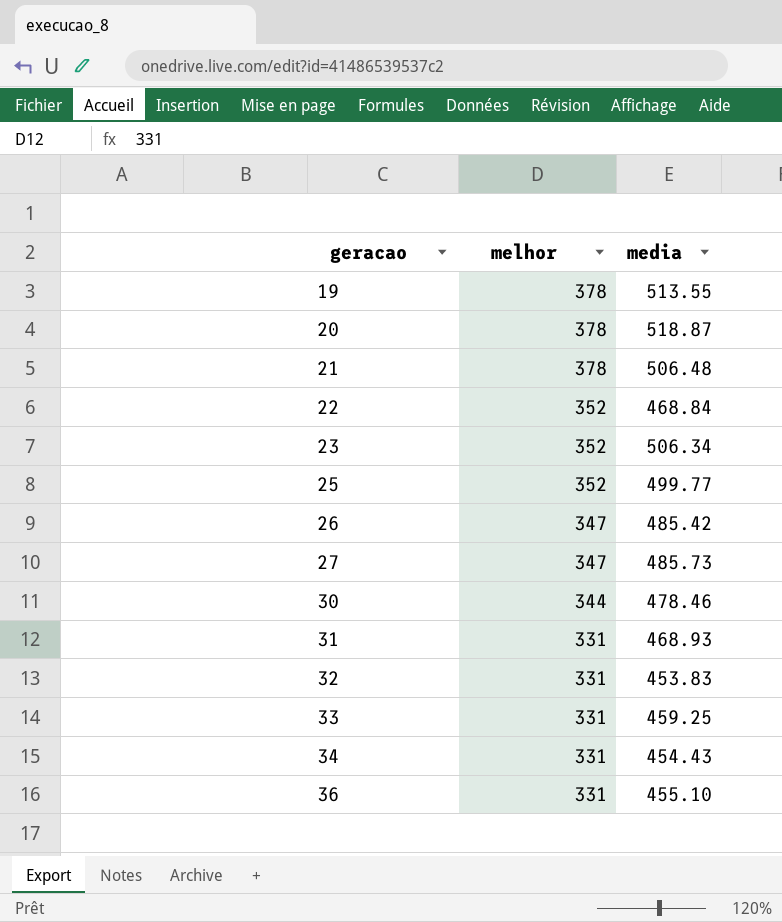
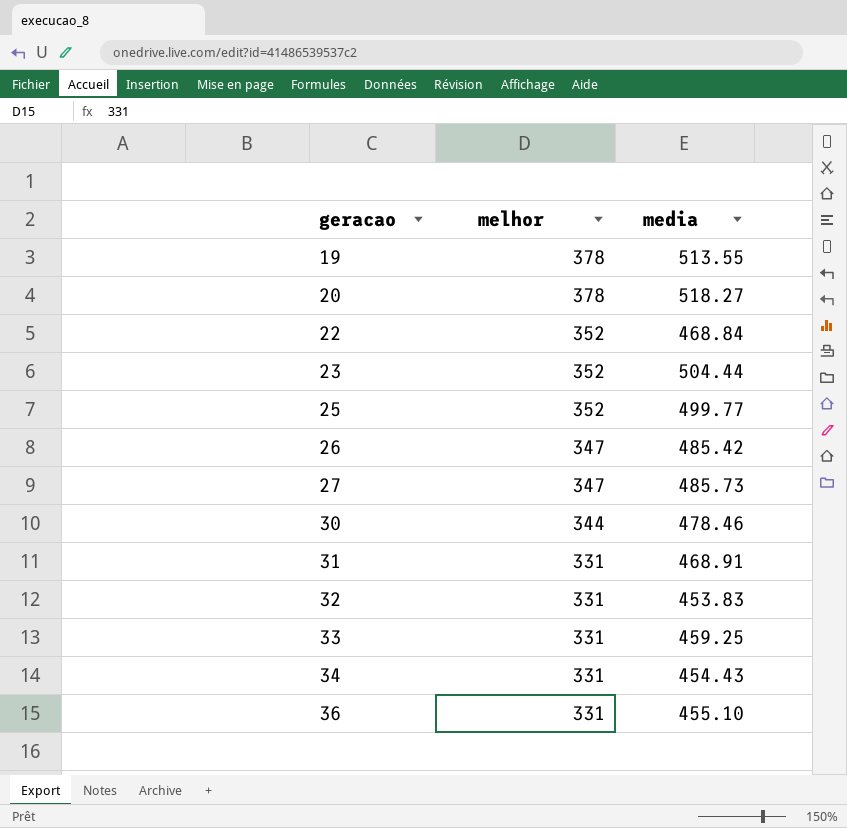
row 21: 378 | 506.48 -> none
20 | media: 518.87 -> 518.27
23 | media: 506.34 -> 504.44
31 | media: 468.93 -> 468.91

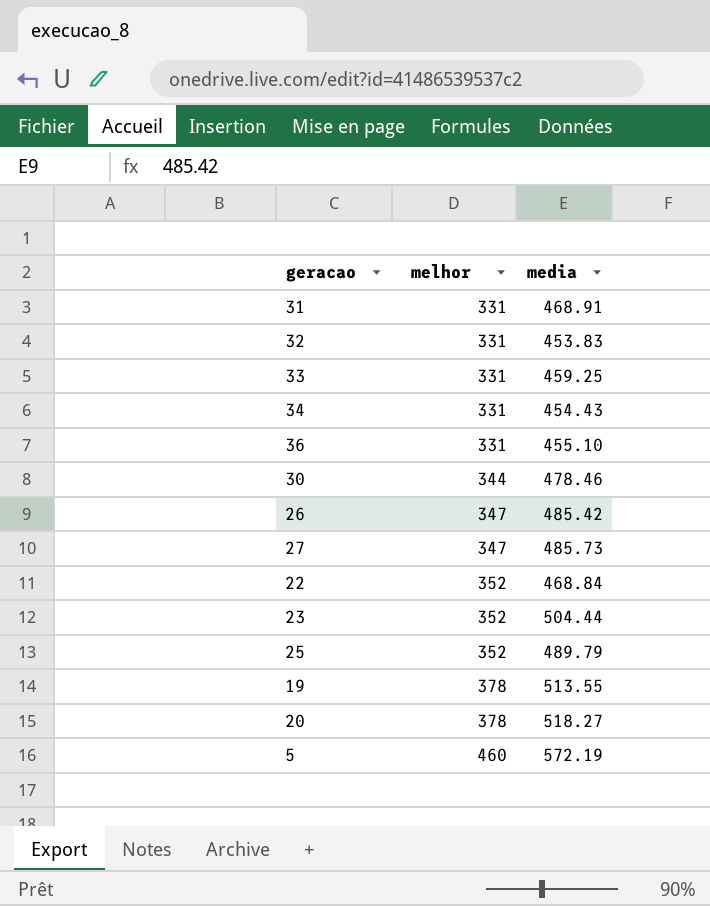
row order: geracao ascending -> melhor ascending
25 | media: 499.77 -> 489.79
row 5: none -> 460 | 572.19

